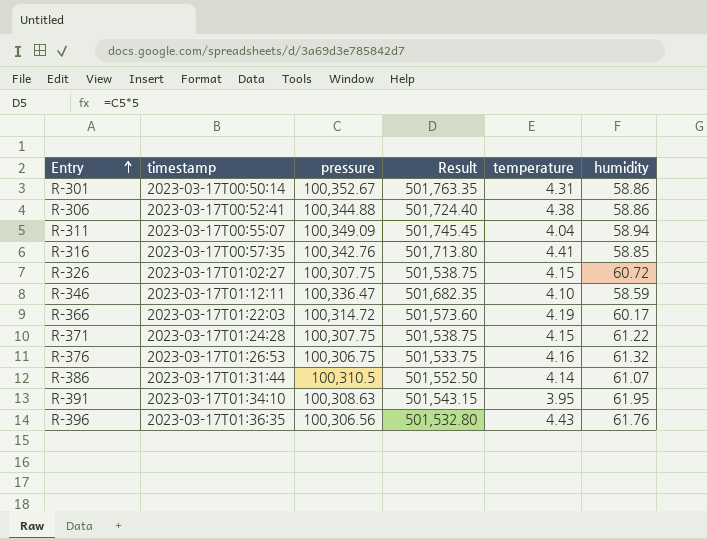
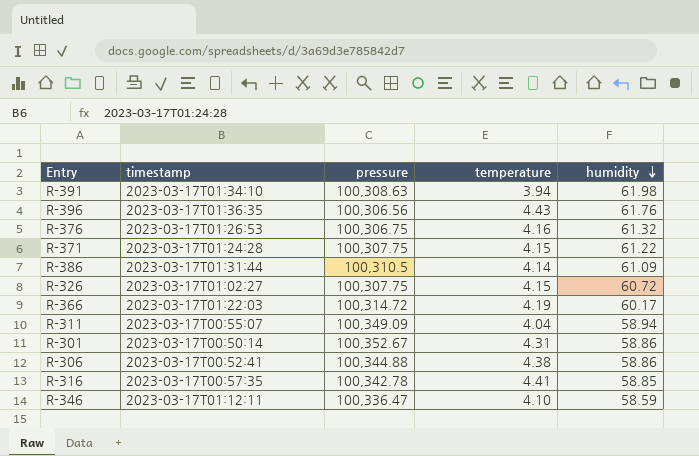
row order: Entry ascending -> humidity descending
column Result | formula: [pressure] * 5 -> none
R-391 | temperature: 3.95 -> 3.94
R-391 | humidity: 61.95 -> 61.98
R-386 | humidity: 61.07 -> 61.09
R-316 | pressure: 100,342.76 -> 100,342.78

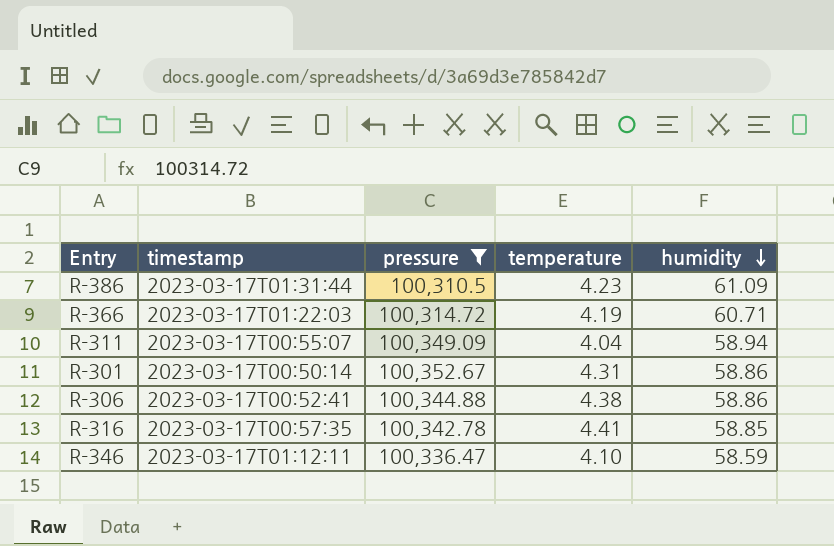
filter: none -> pressure >= 100,310.5
R-386 | temperature: 4.14 -> 4.23
R-366 | humidity: 60.17 -> 60.71

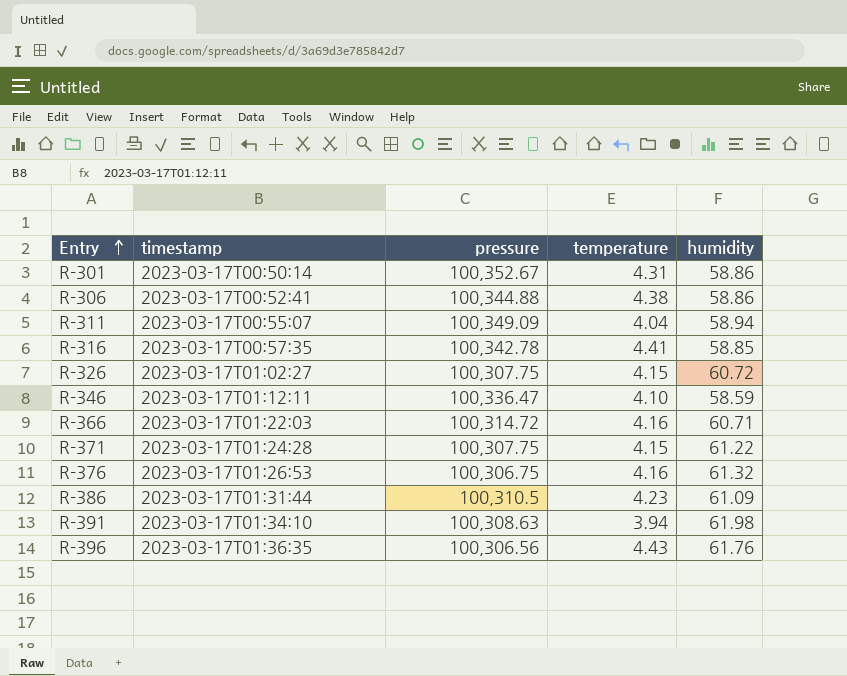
filter: pressure >= 100,310.5 -> none
row order: humidity descending -> Entry ascending
R-366 | temperature: 4.19 -> 4.16

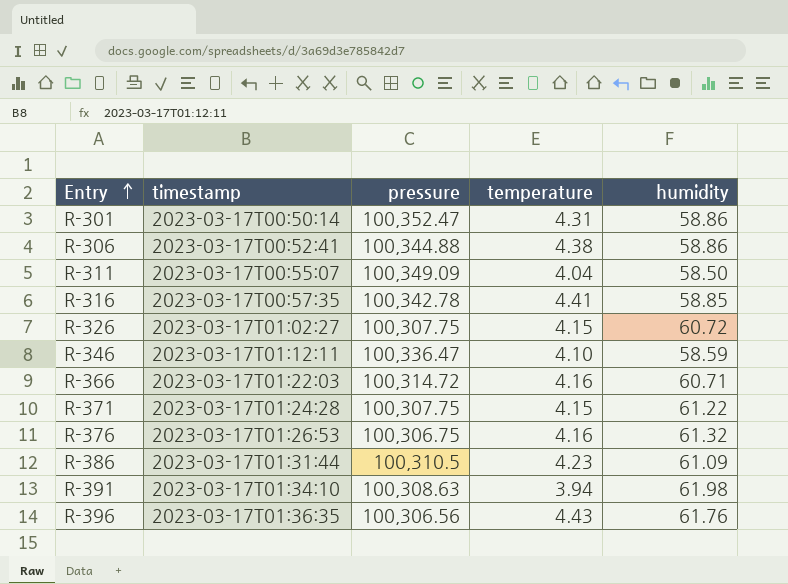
R-301 | pressure: 100,352.67 -> 100,352.47
R-311 | humidity: 58.94 -> 58.50

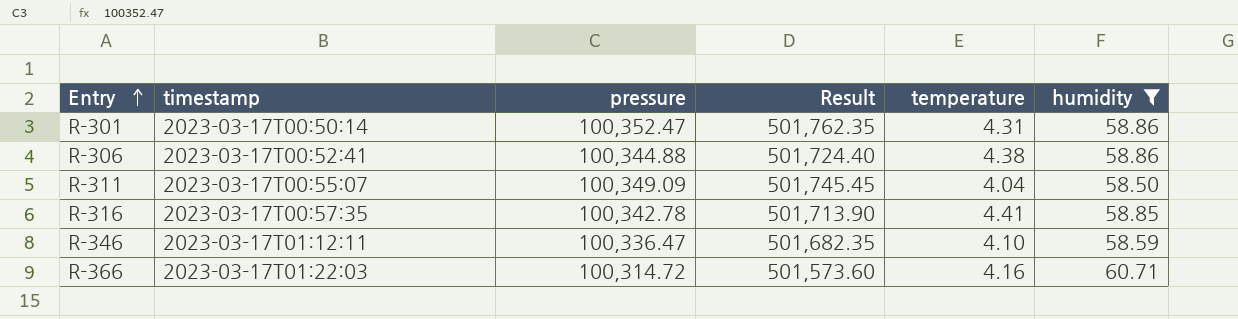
filter: none -> humidity <= 60.71
column Result | formula: none -> [pressure] * 5

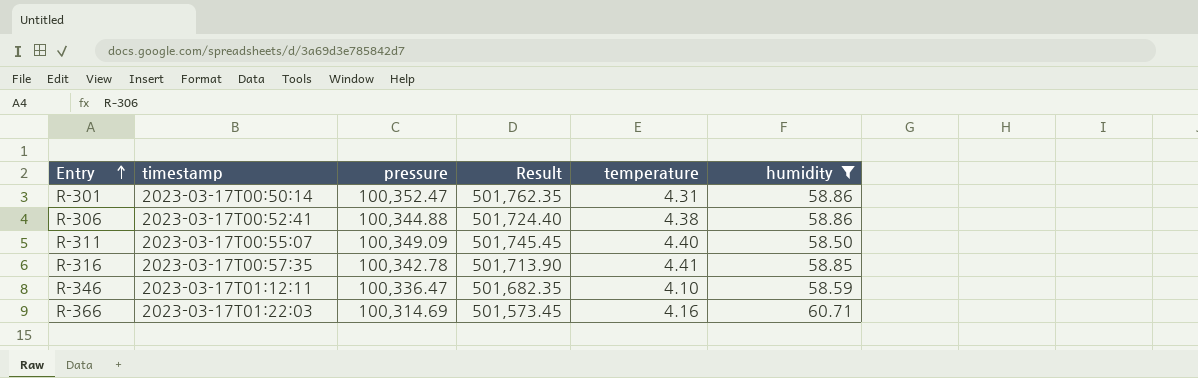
R-311 | temperature: 4.04 -> 4.40
R-366 | pressure: 100,314.72 -> 100,314.69
R-366 | Result: 501,573.60 -> 501,573.45

